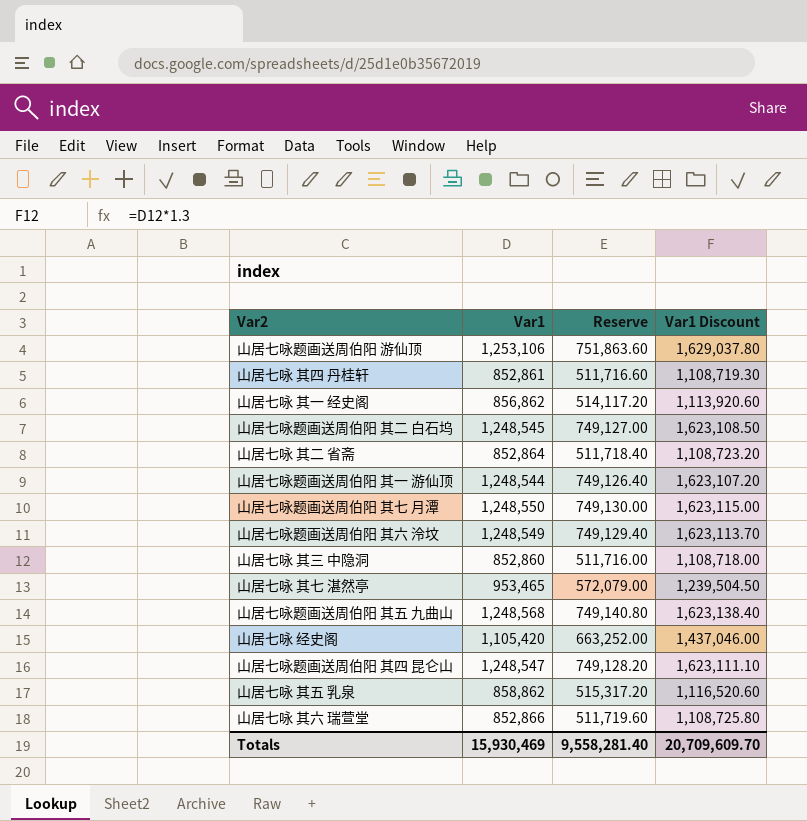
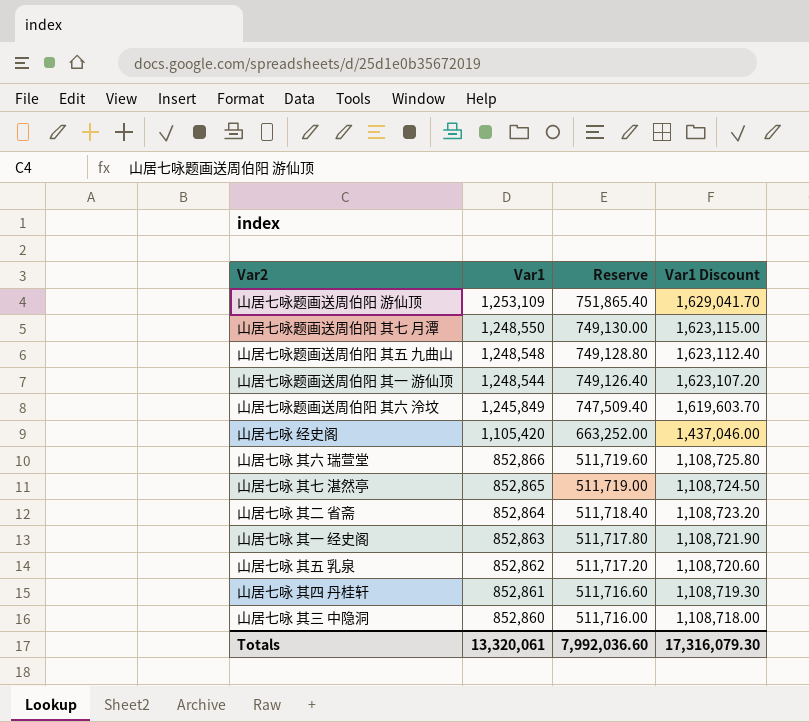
row order: none -> Var1 descending
row 山居七咏题画送周伯阳 其二 白石坞: 1,248,545 | 749,127.00 | 1,623,108.50 -> none
row 山居七咏题画送周伯阳 其四 昆仑山: 1,248,547 | 749,128.20 | 1,623,111.10 -> none
山居七咏题画送周伯阳 游仙顶 | Var1: 1,253,106 -> 1,253,109
山居七咏题画送周伯阳 游仙顶 | Reserve: 751,863.60 -> 751,865.40
山居七咏题画送周伯阳 游仙顶 | Var1 Discount: 1,629,037.80 -> 1,629,041.70
山居七咏题画送周伯阳 其五 九曲山 | Var1: 1,248,568 -> 1,248,548
山居七咏题画送周伯阳 其五 九曲山 | Reserve: 749,140.80 -> 749,128.80
山居七咏题画送周伯阳 其五 九曲山 | Var1 Discount: 1,623,138.40 -> 1,623,112.40
山居七咏题画送周伯阳 其六 泠坟 | Var1: 1,248,549 -> 1,245,849
山居七咏题画送周伯阳 其六 泠坟 | Reserve: 749,129.40 -> 747,509.40
山居七咏题画送周伯阳 其六 泠坟 | Var1 Discount: 1,623,113.70 -> 1,619,603.70
山居七咏 其七 湛然亭 | Var1: 953,465 -> 852,865
山居七咏 其七 湛然亭 | Reserve: 572,079.00 -> 511,719.00
山居七咏 其七 湛然亭 | Var1 Discount: 1,239,504.50 -> 1,108,724.50
山居七咏 其一 经史阁 | Var1: 856,862 -> 852,863
山居七咏 其一 经史阁 | Reserve: 514,117.20 -> 511,717.80
山居七咏 其一 经史阁 | Var1 Discount: 1,113,920.60 -> 1,108,721.90
山居七咏 其五 乳泉 | Var1: 858,862 -> 852,862
山居七咏 其五 乳泉 | Reserve: 515,317.20 -> 511,717.20
山居七咏 其五 乳泉 | Var1 Discount: 1,116,520.60 -> 1,108,720.60
Totals | Var1: 15,930,469 -> 13,320,061
Totals | Reserve: 9,558,281.40 -> 7,992,036.60
Totals | Var1 Discount: 20,709,609.70 -> 17,316,079.30

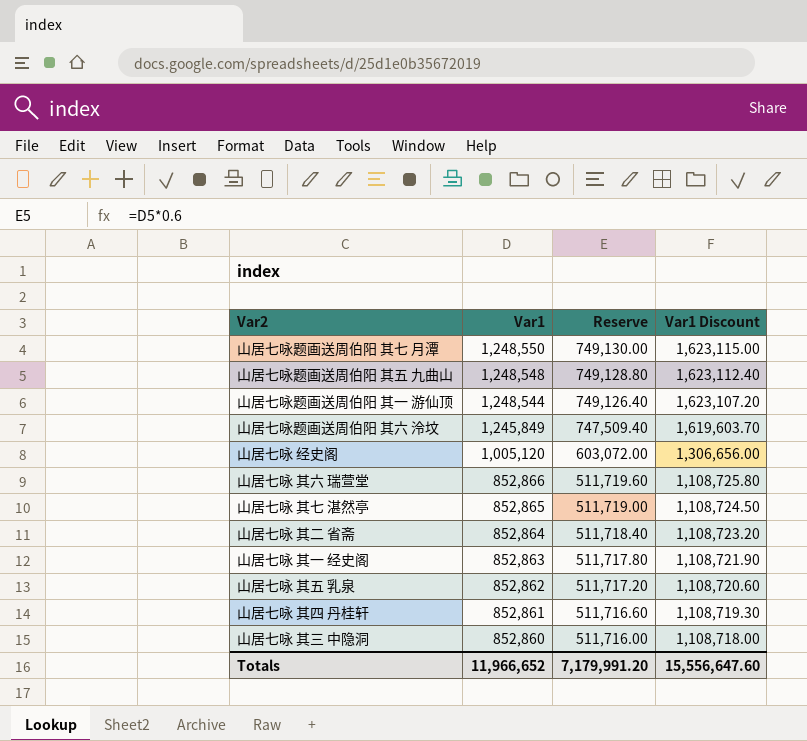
row 山居七咏题画送周伯阳 游仙顶: 1,253,109 | 751,865.40 | 1,629,041.70 -> none
山居七咏 经史阁 | Var1: 1,105,420 -> 1,005,120
山居七咏 经史阁 | Reserve: 663,252.00 -> 603,072.00
山居七咏 经史阁 | Var1 Discount: 1,437,046.00 -> 1,306,656.00
Totals | Var1: 13,320,061 -> 11,966,652
Totals | Reserve: 7,992,036.60 -> 7,179,991.20
Totals | Var1 Discount: 17,316,079.30 -> 15,556,647.60

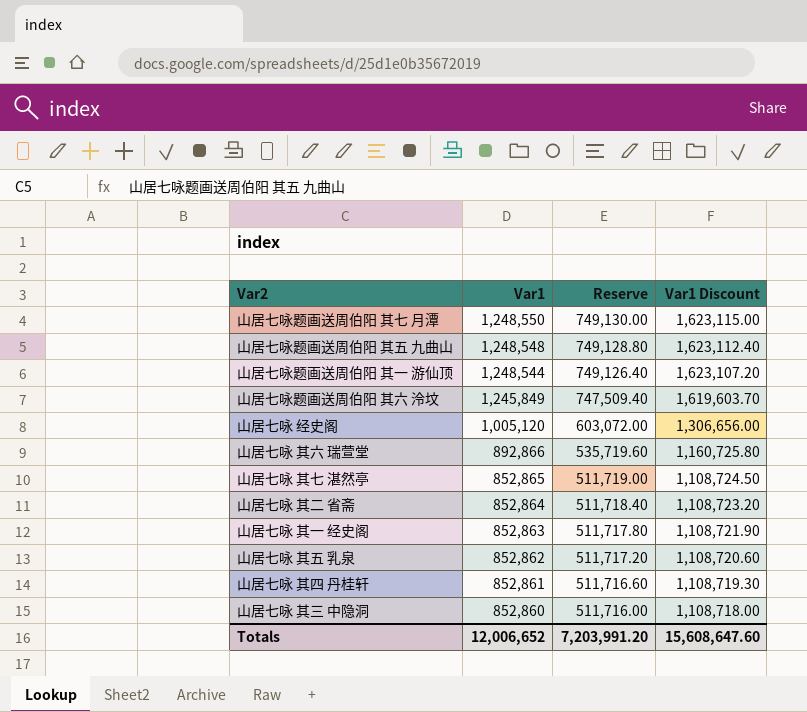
山居七咏 其六 瑞萱堂 | Var1: 852,866 -> 892,866
山居七咏 其六 瑞萱堂 | Reserve: 511,719.60 -> 535,719.60
山居七咏 其六 瑞萱堂 | Var1 Discount: 1,108,725.80 -> 1,160,725.80
Totals | Var1: 11,966,652 -> 12,006,652
Totals | Reserve: 7,179,991.20 -> 7,203,991.20
Totals | Var1 Discount: 15,556,647.60 -> 15,608,647.60

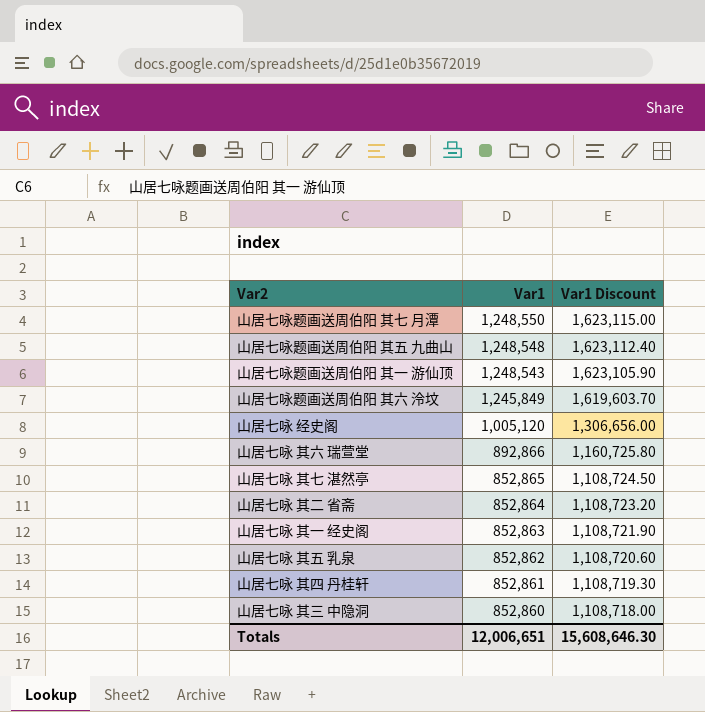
column Reserve | formula: [Var1] * 0.6 -> none
山居七咏题画送周伯阳 其一 游仙顶 | Var1: 1,248,544 -> 1,248,543
山居七咏题画送周伯阳 其一 游仙顶 | Var1 Discount: 1,623,107.20 -> 1,623,105.90
Totals | Var1: 12,006,652 -> 12,006,651
Totals | Var1 Discount: 15,608,647.60 -> 15,608,646.30

